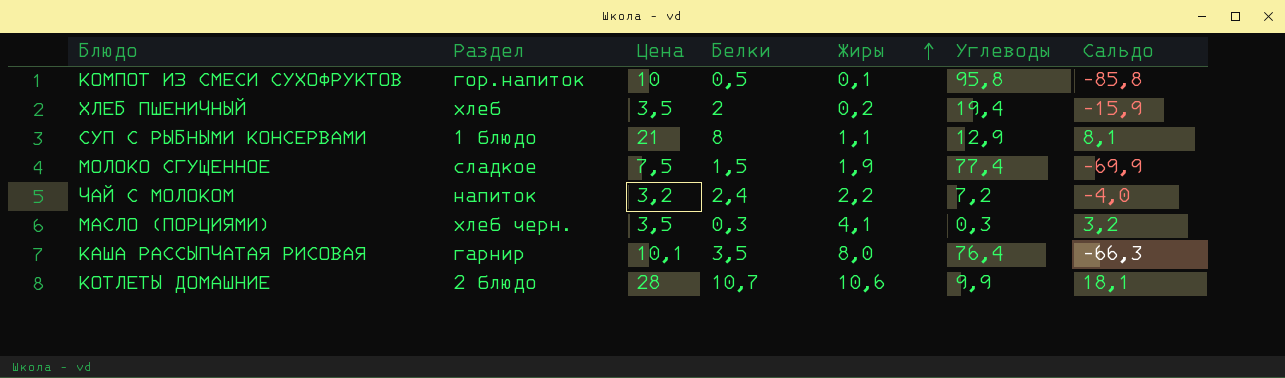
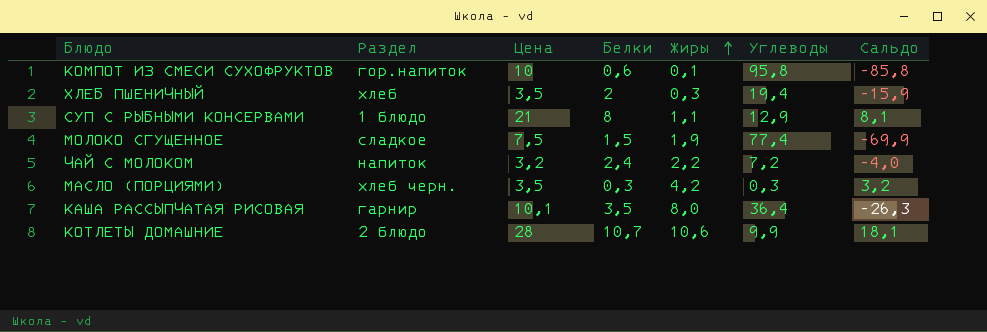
КОМПОТ ИЗ СМЕСИ СУХОФРУКТОВ | Белки: 0,5 -> 0,6
ХЛЕБ ПШЕНИЧНЫЙ | Жиры: 0,2 -> 0,3
МАСЛО (ПОРЦИЯМИ) | Жиры: 4,1 -> 4,2
КАША РАССЫПЧАТАЯ РИСОВАЯ | Углеводы: 76,4 -> 36,4
КАША РАССЫПЧАТАЯ РИСОВАЯ | Сальдо: -66,3 -> -26,3

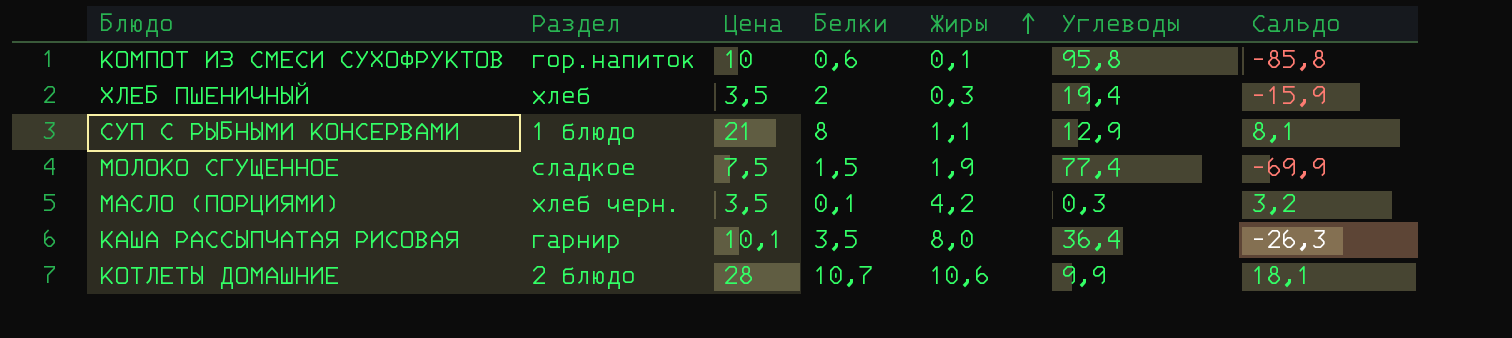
row ЧАЙ С МОЛОКОМ: напиток | 3,2 | 2,4 | 2,2 | 7,2 | -4,0 -> none
МАСЛО (ПОРЦИЯМИ) | Белки: 0,3 -> 0,1

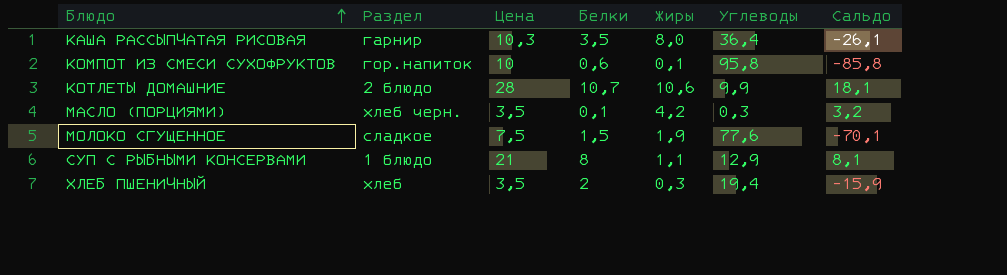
row order: Жиры ascending -> Блюдо ascending
КАША РАССЫПЧАТАЯ РИСОВАЯ | Цена: 10,1 -> 10,3
КАША РАССЫПЧАТАЯ РИСОВАЯ | Сальдо: -26,3 -> -26,1
МОЛОКО СГУЩЕННОЕ | Углеводы: 77,4 -> 77,6
МОЛОКО СГУЩЕННОЕ | Сальдо: -69,9 -> -70,1

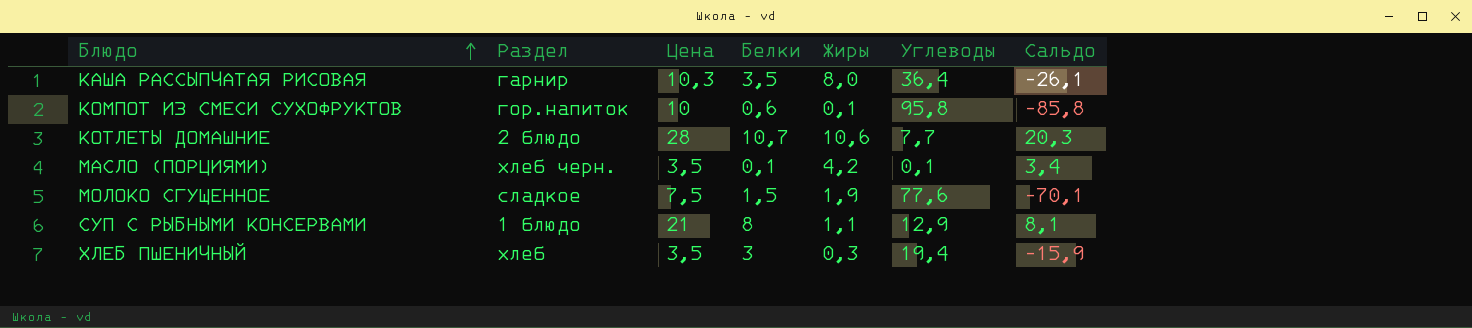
КОТЛЕТЫ ДОМАШНИЕ | Углеводы: 9,9 -> 7,7
КОТЛЕТЫ ДОМАШНИЕ | Сальдо: 18,1 -> 20,3
МАСЛО (ПОРЦИЯМИ) | Углеводы: 0,3 -> 0,1
МАСЛО (ПОРЦИЯМИ) | Сальдо: 3,2 -> 3,4
ХЛЕБ ПШЕНИЧНЫЙ | Белки: 2 -> 3

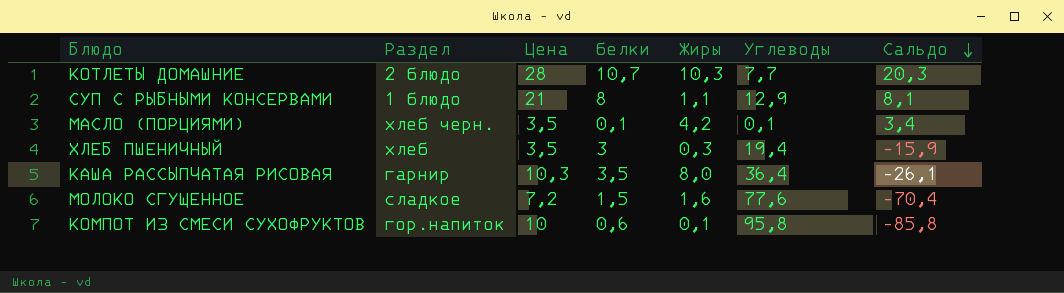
row order: Блюдо ascending -> Сальдо descending
column name: Белки -> белки
КОТЛЕТЫ ДОМАШНИЕ | Жиры: 10,6 -> 10,3
МОЛОКО СГУЩЕННОЕ | Цена: 7,5 -> 7,2
МОЛОКО СГУЩЕННОЕ | Жиры: 1,9 -> 1,6
МОЛОКО СГУЩЕННОЕ | Сальдо: -70,1 -> -70,4

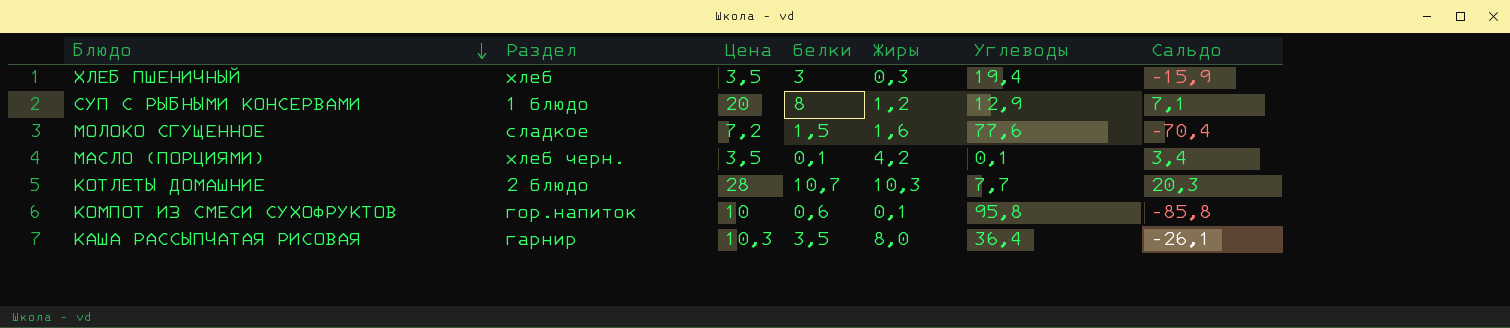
row order: Сальдо descending -> Блюдо descending
СУП С РЫБНЫМИ КОНСЕРВАМИ | Цена: 21 -> 20
СУП С РЫБНЫМИ КОНСЕРВАМИ | Жиры: 1,1 -> 1,2
СУП С РЫБНЫМИ КОНСЕРВАМИ | Сальдо: 8,1 -> 7,1

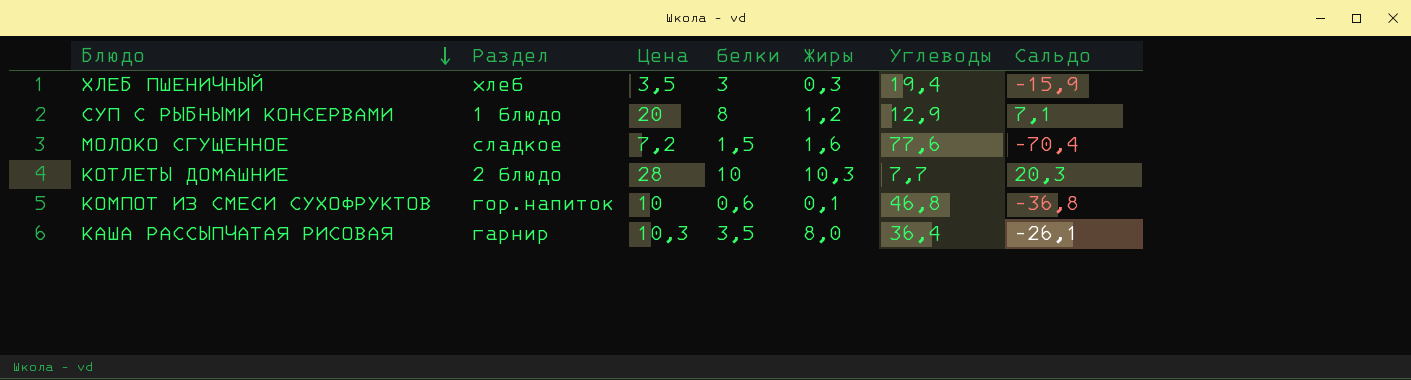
row МАСЛО (ПОРЦИЯМИ): хлеб черн. | 3,5 | 0,1 | 4,2 | 0,1 | 3,4 -> none
КОТЛЕТЫ ДОМАШНИЕ | белки: 10,7 -> 10
КОМПОТ ИЗ СМЕСИ СУХОФРУКТОВ | Углеводы: 95,8 -> 46,8
КОМПОТ ИЗ СМЕСИ СУХОФРУКТОВ | Сальдо: -85,8 -> -36,8

